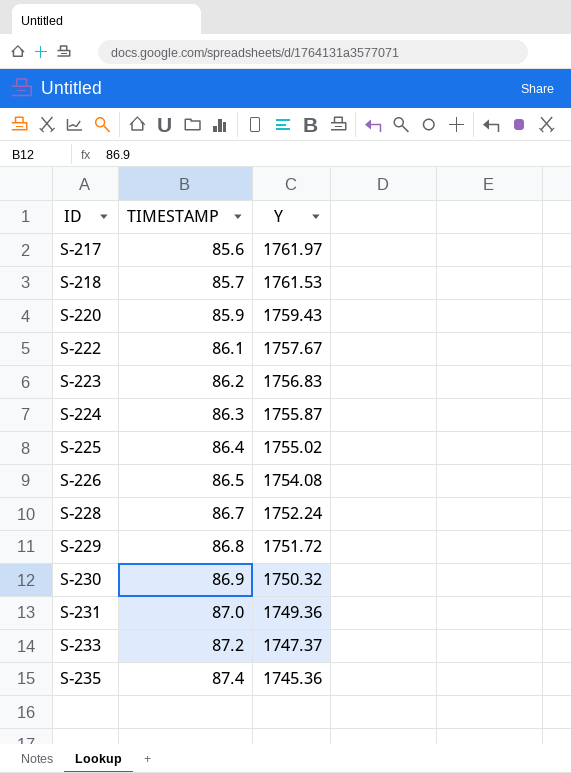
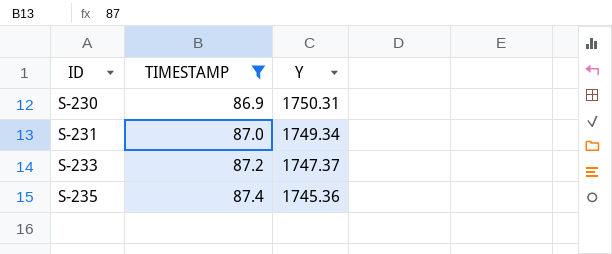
filter: none -> TIMESTAMP >= 86.9
S-230 | Y: 1750.32 -> 1750.31
S-231 | Y: 1749.36 -> 1749.34

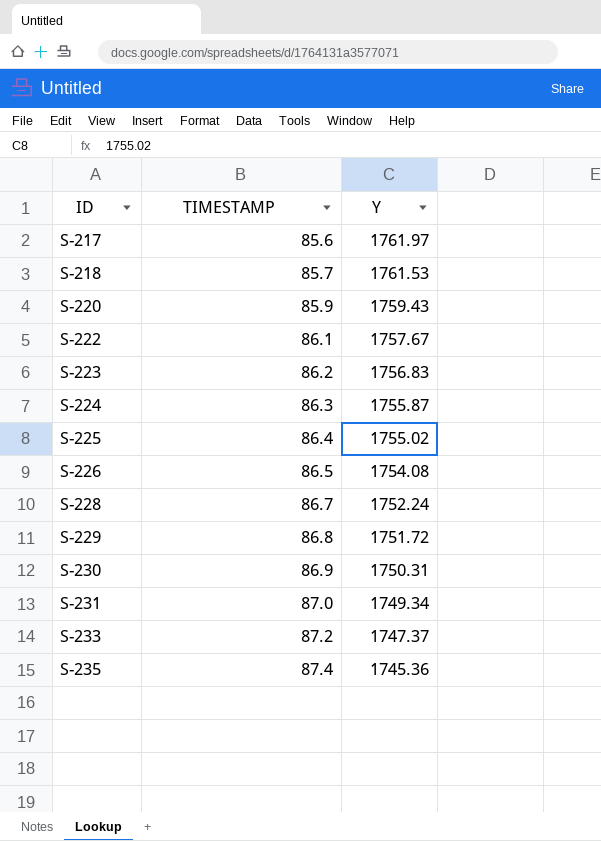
filter: TIMESTAMP >= 86.9 -> none

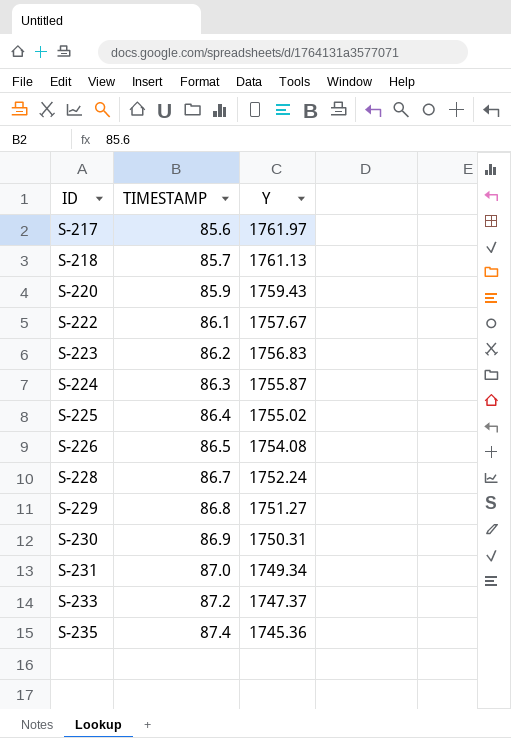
S-218 | Y: 1761.53 -> 1761.13
S-229 | Y: 1751.72 -> 1751.27

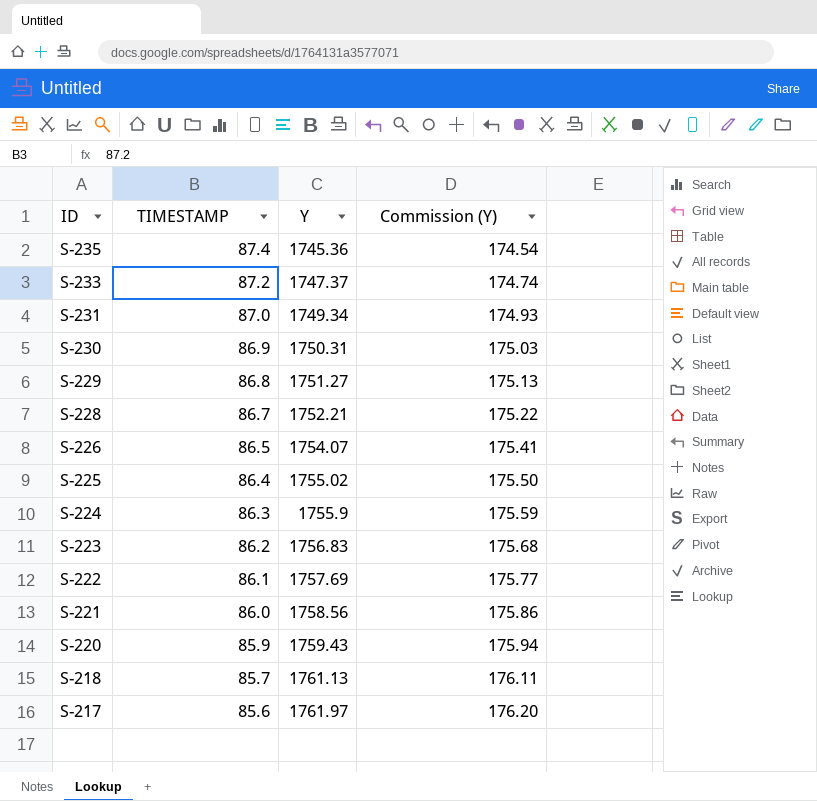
row order: ID ascending -> ID descending
column Commission (Y) | formula: none -> [Y] * 0.1
S-228 | Y: 1752.24 -> 1752.21
S-226 | Y: 1754.08 -> 1754.07
S-224 | Y: 1755.87 -> 1755.9
S-222 | Y: 1757.67 -> 1757.69
row S-221: none -> 86.0 | 1758.56 | 175.86

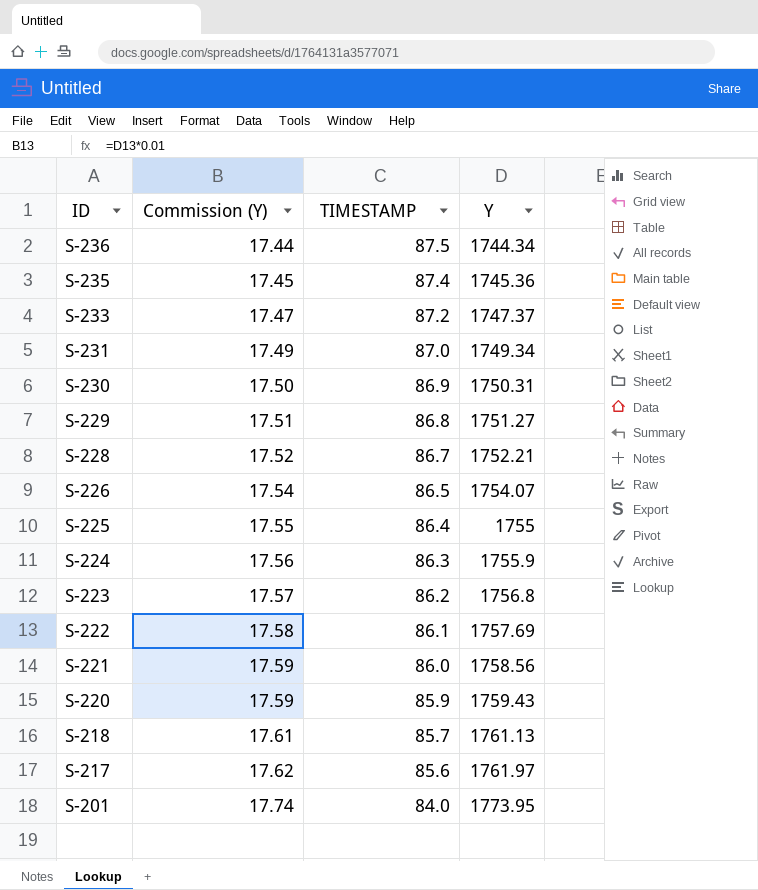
column Commission (Y) | formula: [Y] * 0.1 -> [Y] * 0.01
column Commission (Y) | position: 4 -> 2
row S-236: none -> 17.44 | 87.5 | 1744.34
S-225 | Y: 1755.02 -> 1755
S-223 | Y: 1756.83 -> 1756.8
row S-201: none -> 17.74 | 84.0 | 1773.95

